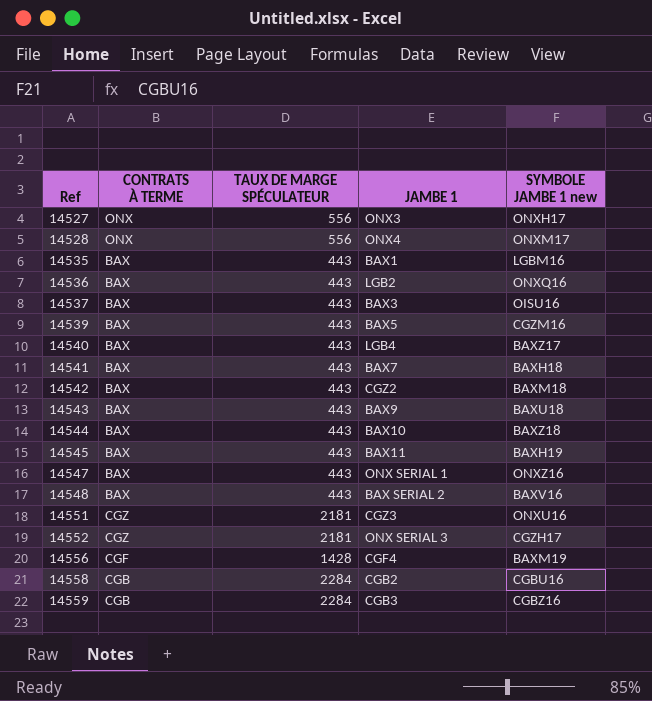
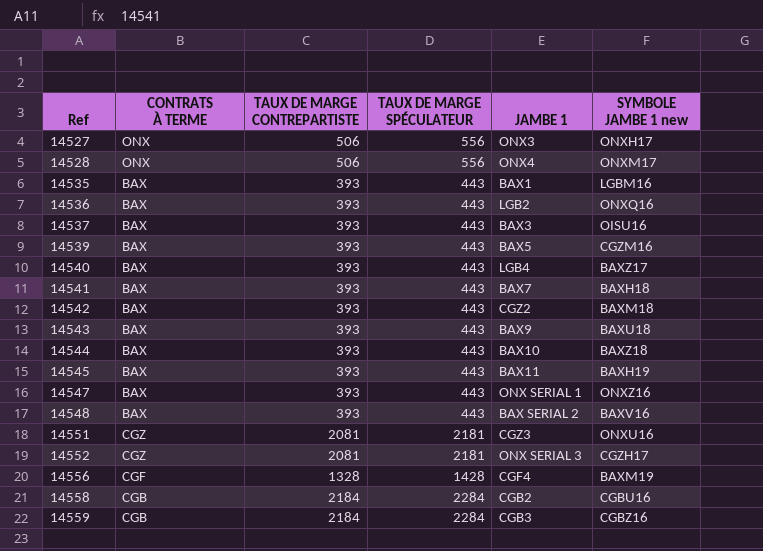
column TAUX DE MARGE CONTREPARTISTE | position: none -> 3

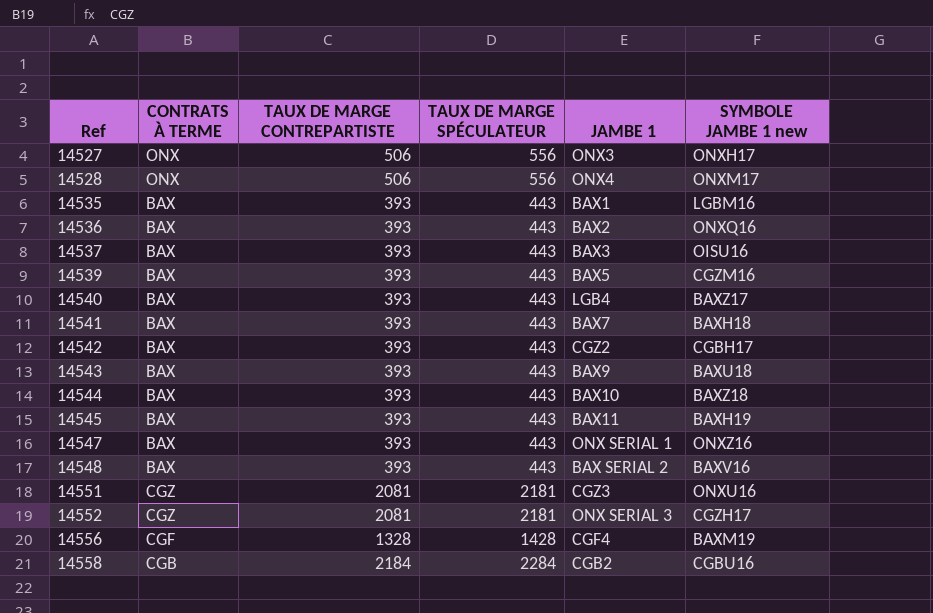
row 14559: CGB | 2184 | 2284 | CGB3 | CGBZ16 -> none
14536 | JAMBE 1: LGB2 -> BAX2
14542 | SYMBOLE JAMBE 1 new: BAXM18 -> CGBH17

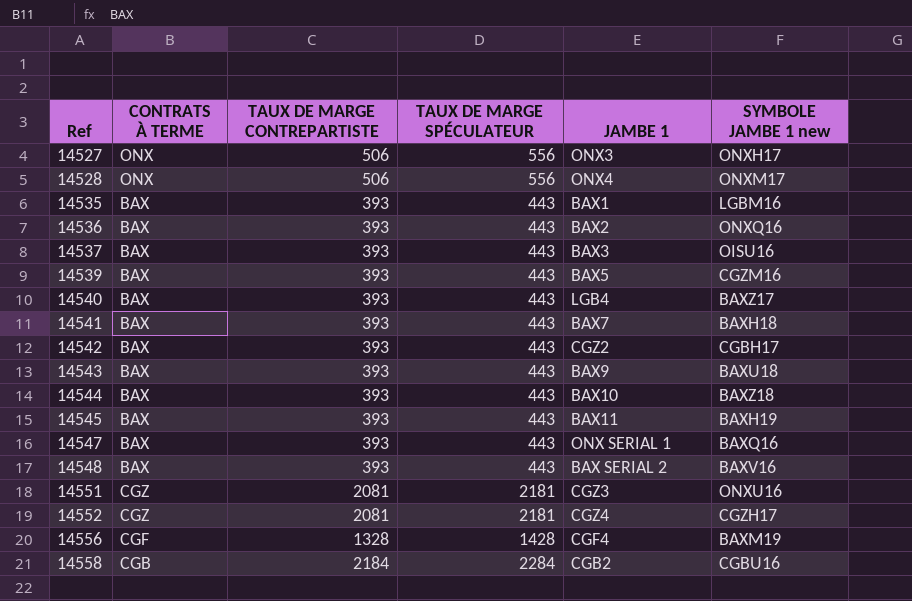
14547 | SYMBOLE JAMBE 1 new: ONXZ16 -> BAXQ16
14552 | JAMBE 1: ONX SERIAL 3 -> CGZ4

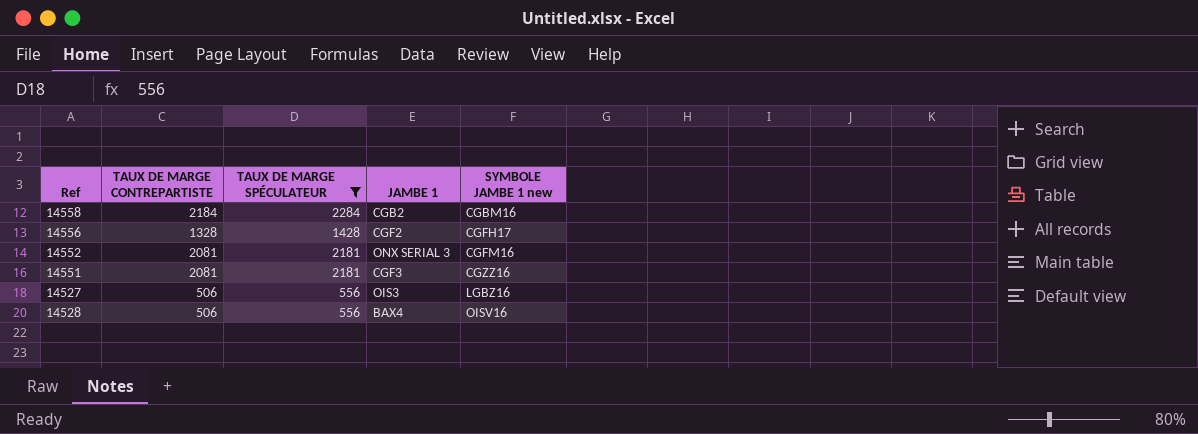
filter: none -> TAUX DE MARGE SPÉCULATEUR != 443
row order: Ref ascending -> SYMBOLE JAMBE 1 new ascending
column CONTRATS À TERME | position: 2 -> none
14558 | SYMBOLE JAMBE 1 new: CGBU16 -> CGBM16
14556 | JAMBE 1: CGF4 -> CGF2
14556 | SYMBOLE JAMBE 1 new: BAXM19 -> CGFH17
14552 | JAMBE 1: CGZ4 -> ONX SERIAL 3
14552 | SYMBOLE JAMBE 1 new: CGZH17 -> CGFM16
14551 | JAMBE 1: CGZ3 -> CGF3
14551 | SYMBOLE JAMBE 1 new: ONXU16 -> CGZZ16
14527 | JAMBE 1: ONX3 -> OIS3
14527 | SYMBOLE JAMBE 1 new: ONXH17 -> LGBZ16
14528 | JAMBE 1: ONX4 -> BAX4
14528 | SYMBOLE JAMBE 1 new: ONXM17 -> OISV16

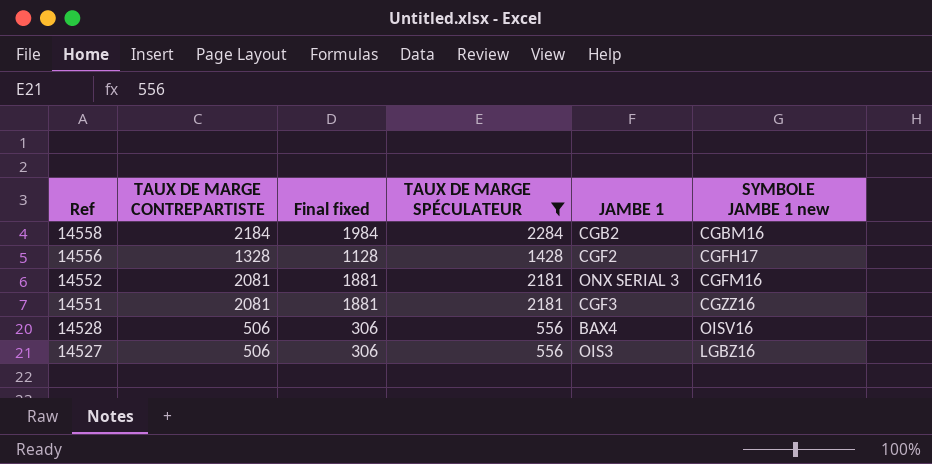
row order: SYMBOLE JAMBE 1 new ascending -> Ref descending
column Final fixed | formula: none -> [TAUX DE MARGE CONTREPARTISTE] - 200

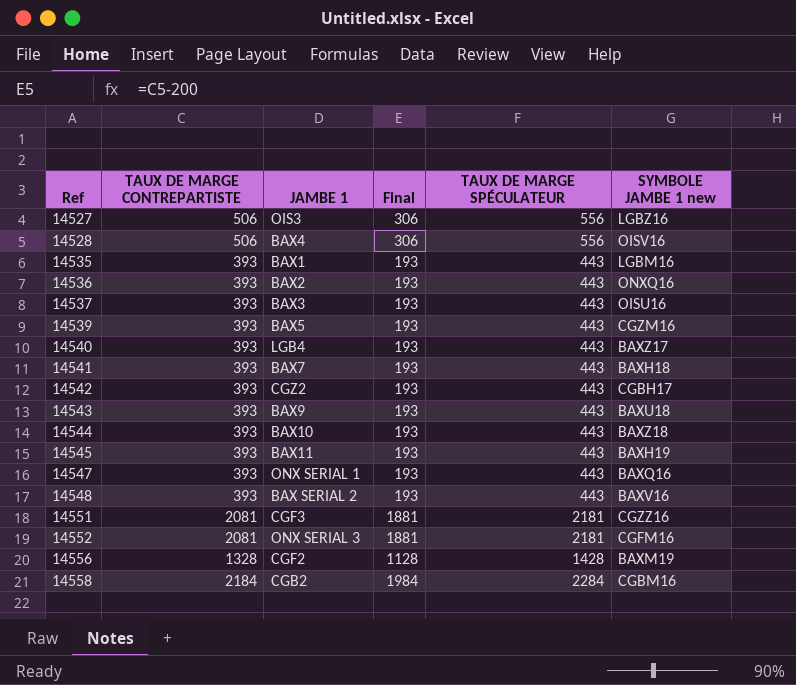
filter: TAUX DE MARGE SPÉCULATEUR != 443 -> none
row order: Ref descending -> Ref ascending
column JAMBE 1 | position: 5 -> 3
column name: Final fixed -> Final
14556 | SYMBOLE JAMBE 1 new: CGFH17 -> BAXM19

